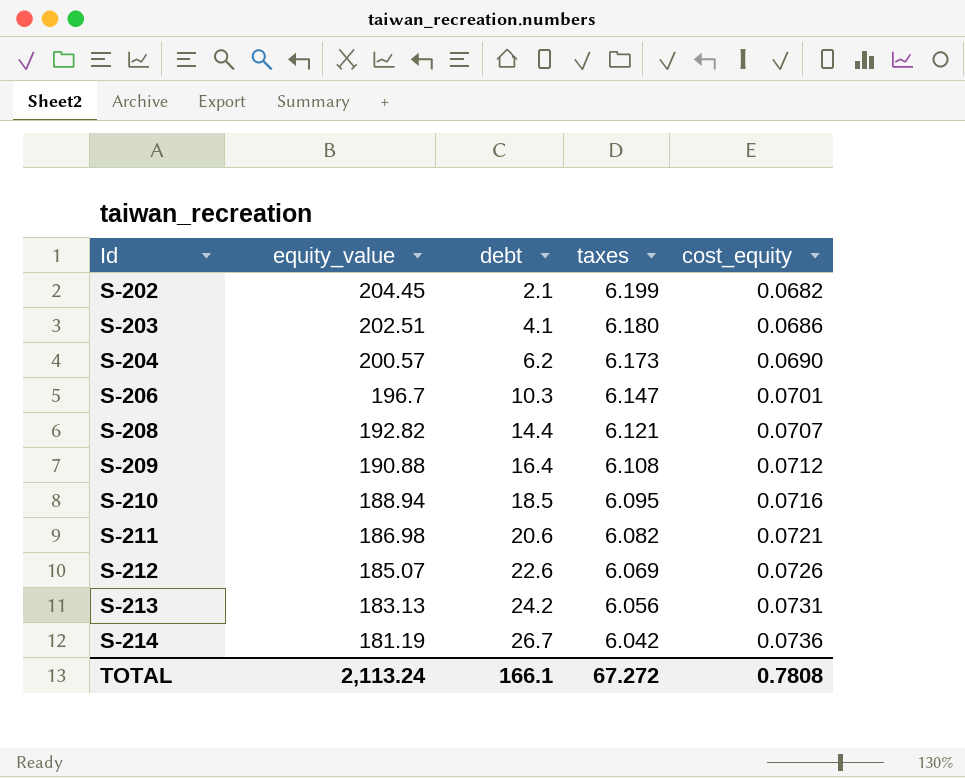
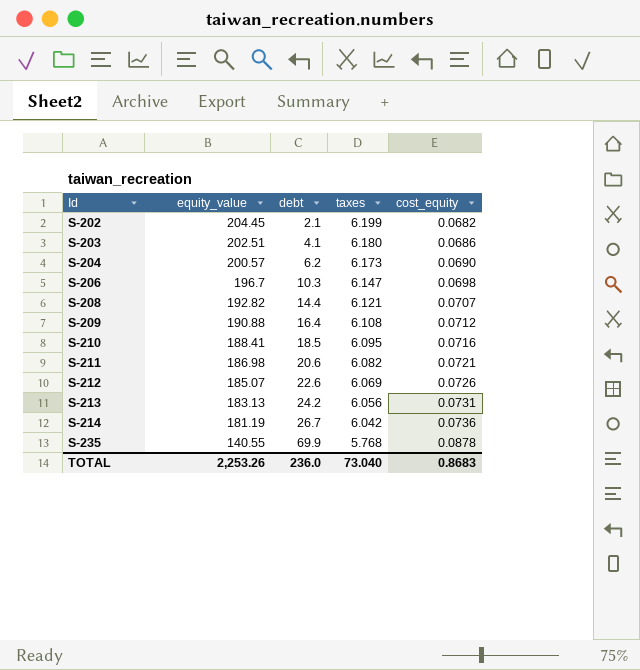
S-206 | cost_equity: 0.0701 -> 0.0698
S-210 | equity_value: 188.94 -> 188.41
row S-235: none -> 140.55 | 69.9 | 5.768 | 0.0878
TOTAL | equity_value: 2,113.24 -> 2,253.26
TOTAL | debt: 166.1 -> 236.0
TOTAL | taxes: 67.272 -> 73.040
TOTAL | cost_equity: 0.7808 -> 0.8683

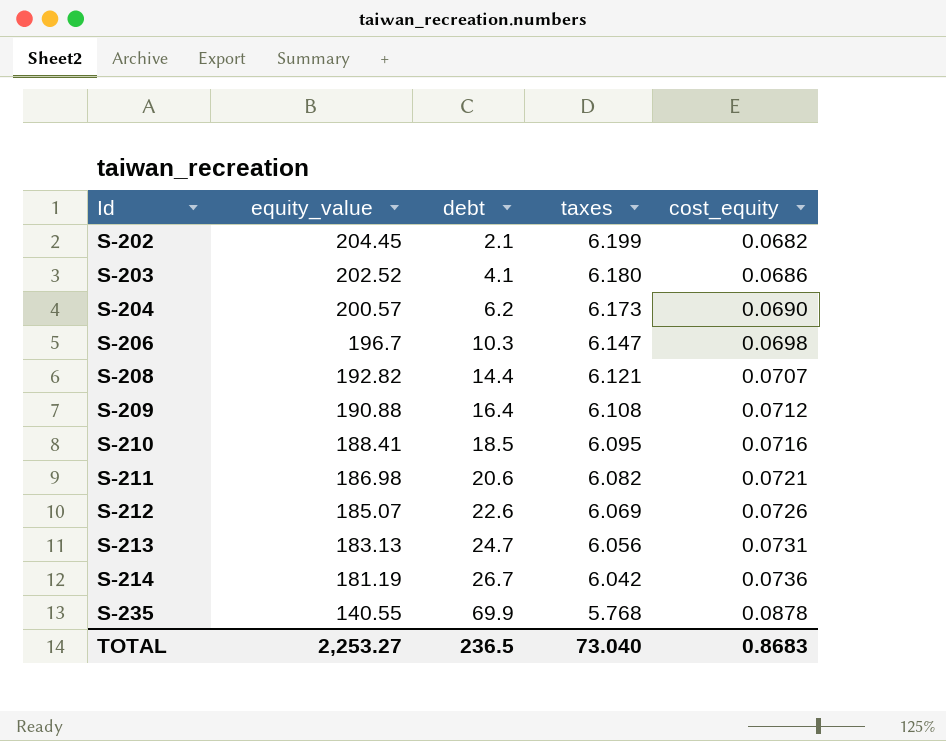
S-203 | equity_value: 202.51 -> 202.52
S-213 | debt: 24.2 -> 24.7
TOTAL | equity_value: 2,253.26 -> 2,253.27
TOTAL | debt: 236.0 -> 236.5

